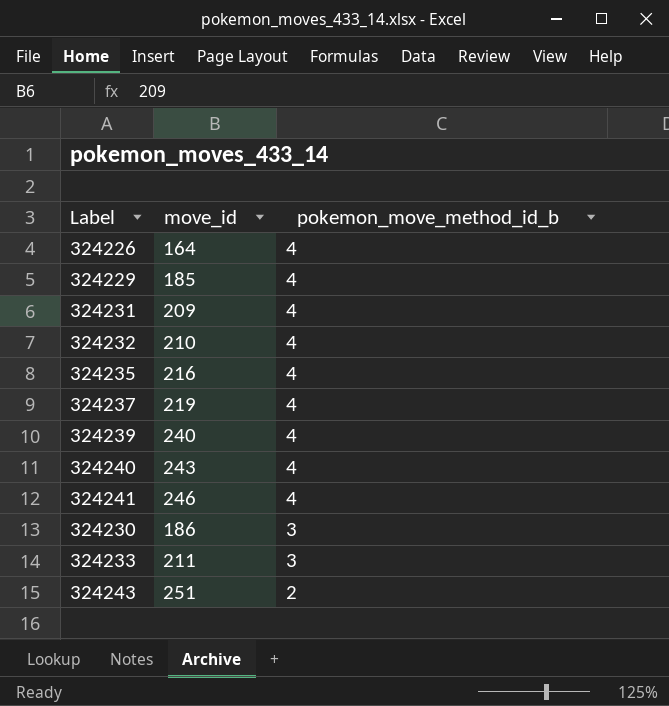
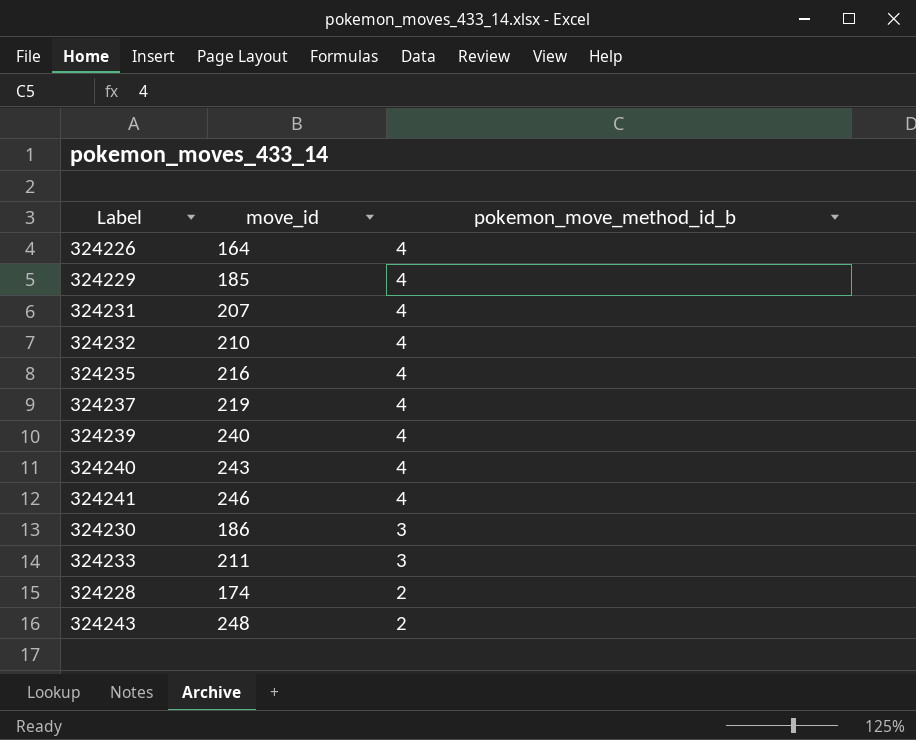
324231 | move_id: 209 -> 207
row 324228: none -> 174 | 2
324243 | move_id: 251 -> 248

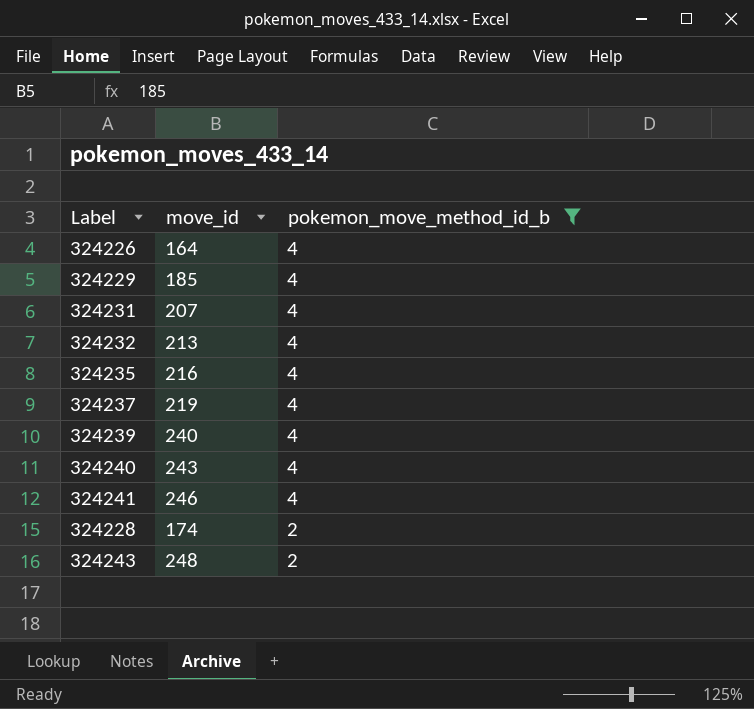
filter: none -> pokemon_move_method_id_b != 3
324232 | move_id: 210 -> 213

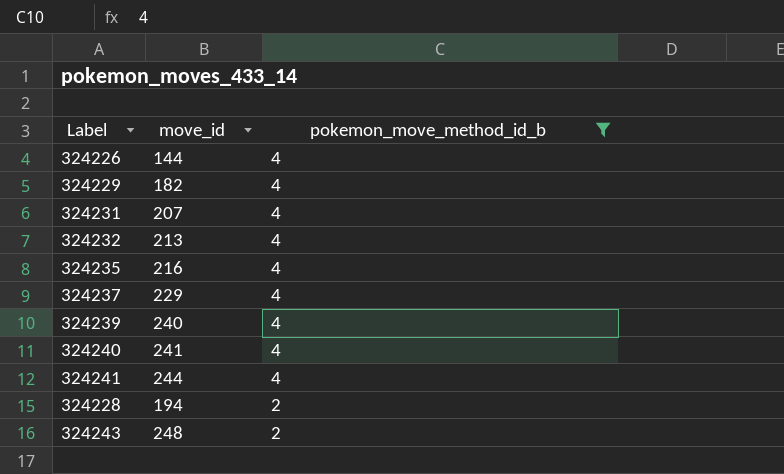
324226 | move_id: 164 -> 144
324229 | move_id: 185 -> 182
324237 | move_id: 219 -> 229
324240 | move_id: 243 -> 241
324241 | move_id: 246 -> 244
324228 | move_id: 174 -> 194

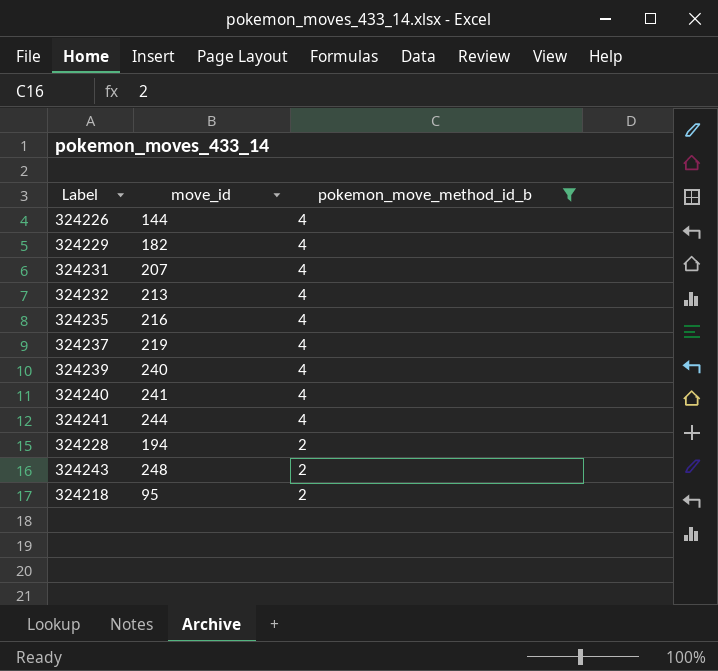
324237 | move_id: 229 -> 219
row 324218: none -> 95 | 2

